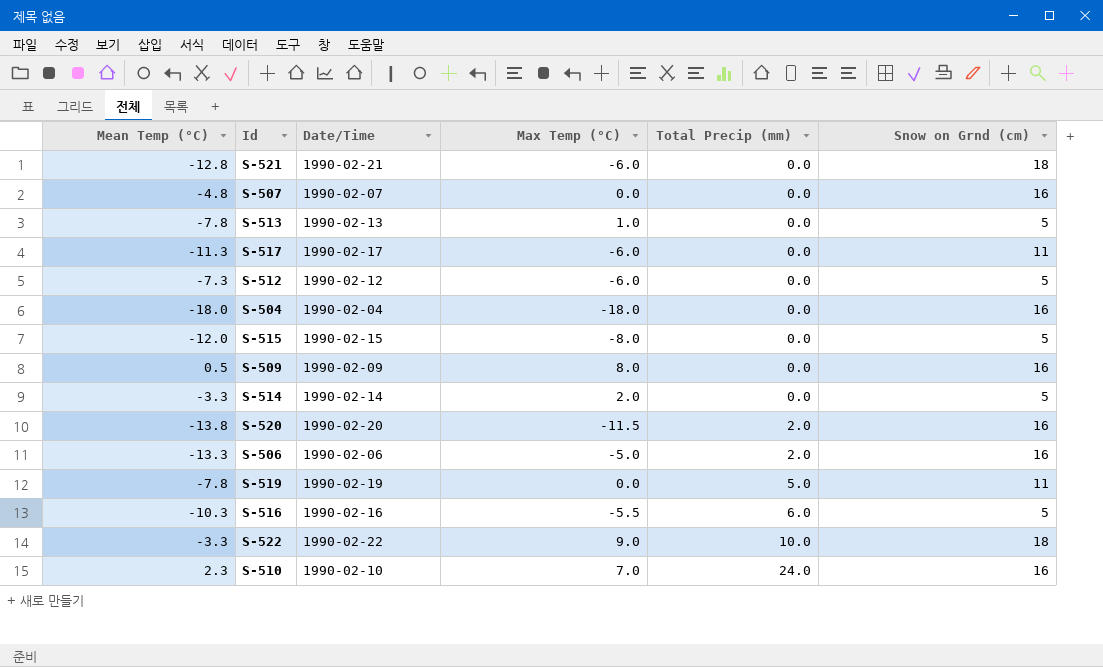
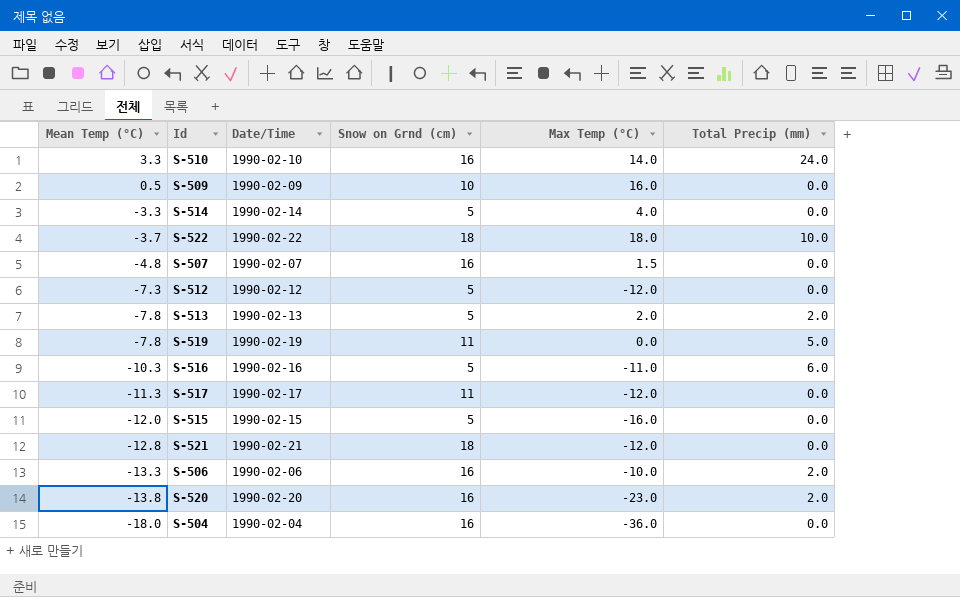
row order: Total Precip (mm) ascending -> Mean Temp (°C) descending
column Snow on Grnd (cm) | position: 6 -> 4
S-510 | Mean Temp (°C): 2.3 -> 3.3
S-510 | Max Temp (°C): 7.0 -> 14.0
S-509 | Snow on Grnd (cm): 16 -> 10
S-509 | Max Temp (°C): 8.0 -> 16.0
S-514 | Max Temp (°C): 2.0 -> 4.0
S-522 | Mean Temp (°C): -3.3 -> -3.7
S-522 | Max Temp (°C): 9.0 -> 18.0
S-507 | Max Temp (°C): 0.0 -> 1.5
S-512 | Max Temp (°C): -6.0 -> -12.0
S-513 | Max Temp (°C): 1.0 -> 2.0
S-513 | Total Precip (mm): 0.0 -> 2.0
S-516 | Max Temp (°C): -5.5 -> -11.0
S-517 | Max Temp (°C): -6.0 -> -12.0
S-515 | Max Temp (°C): -8.0 -> -16.0
S-521 | Max Temp (°C): -6.0 -> -12.0
S-506 | Max Temp (°C): -5.0 -> -10.0
S-520 | Max Temp (°C): -11.5 -> -23.0
S-504 | Max Temp (°C): -18.0 -> -36.0

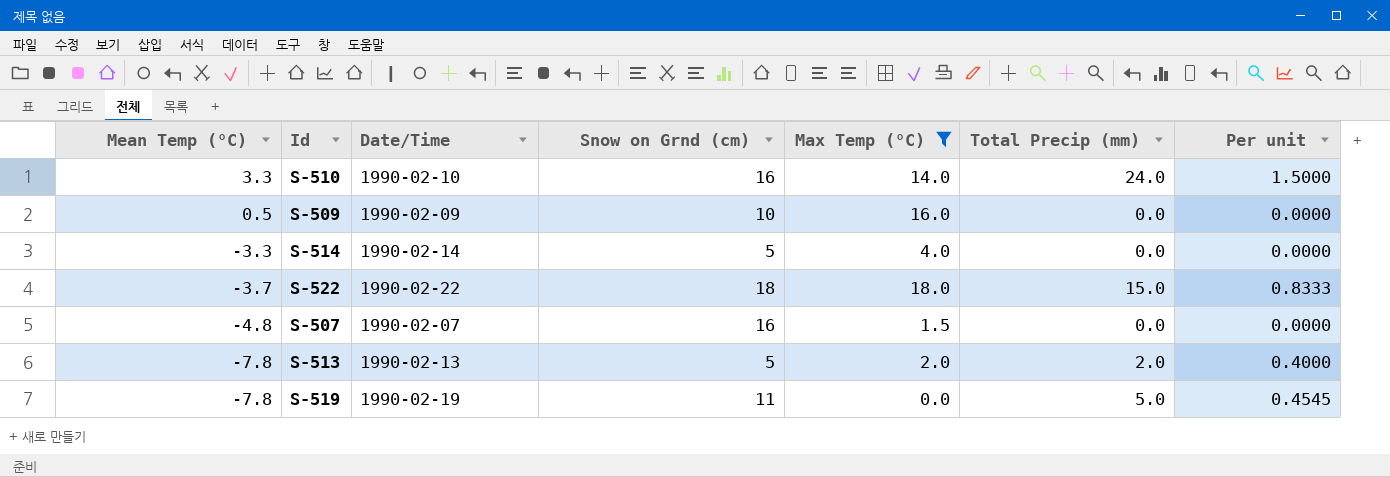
filter: none -> Max Temp (°C) >= 0.0
column Per unit | formula: none -> [Total Precip (mm)] / [Snow on Grnd (cm)]
S-522 | Total Precip (mm): 10.0 -> 15.0

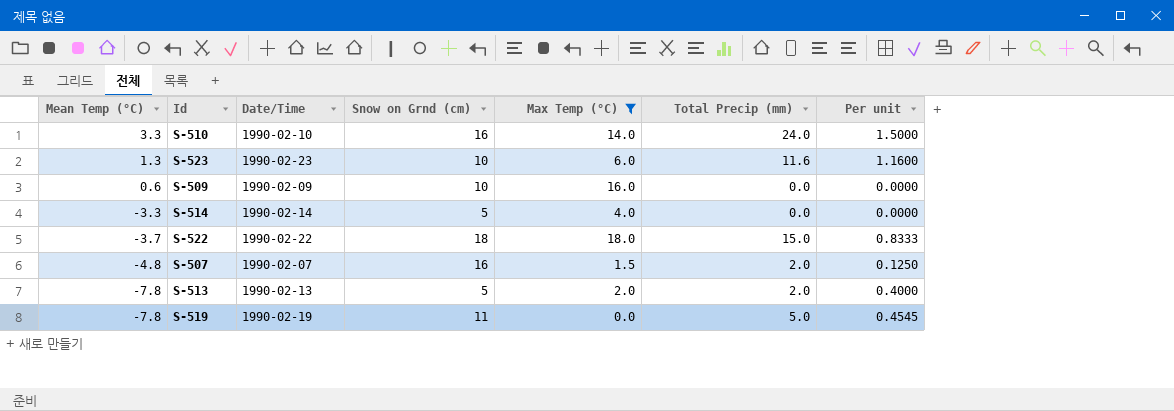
row S-523: none -> 1.3 | 1990-02-23 | 10 | 6.0 | 11.6 | 1.1600
S-509 | Mean Temp (°C): 0.5 -> 0.6
S-507 | Total Precip (mm): 0.0 -> 2.0
S-507 | Per unit: 0.0000 -> 0.1250

